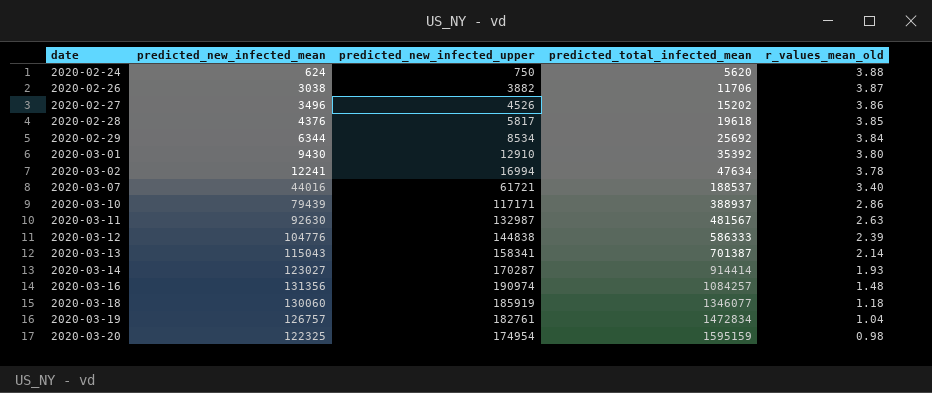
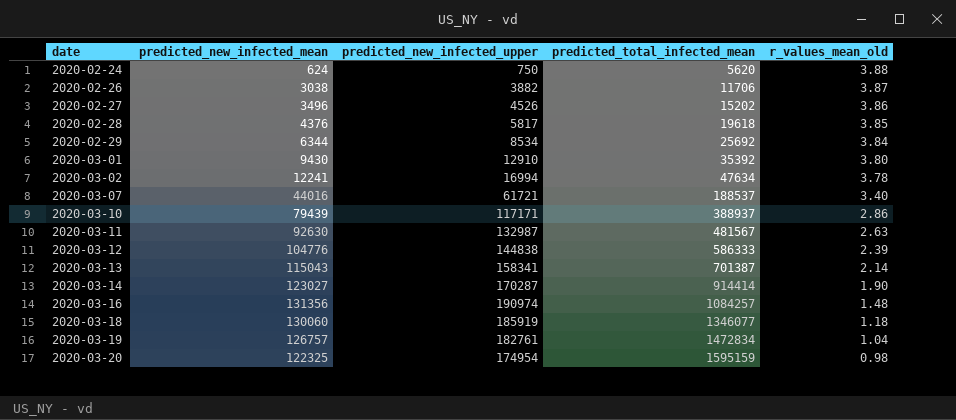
2020-03-14 | r_values_mean_old: 1.93 -> 1.90

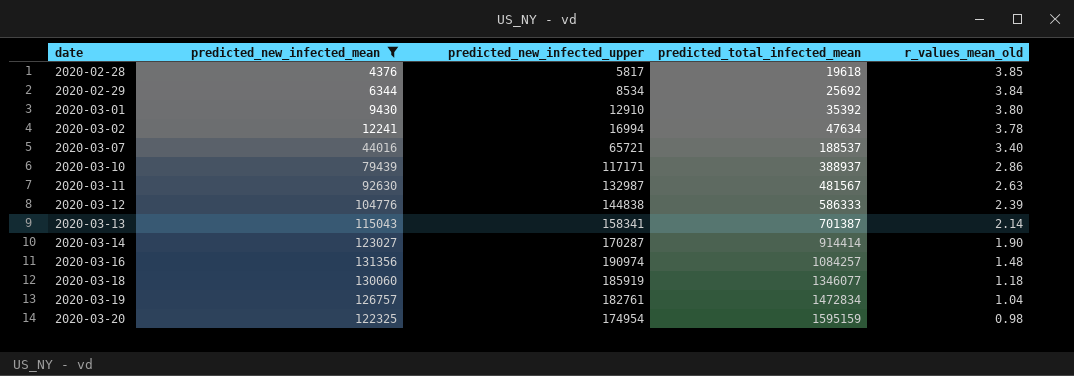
filter: none -> predicted_new_infected_mean >= 4376
2020-03-07 | predicted_new_infected_upper: 61721 -> 65721

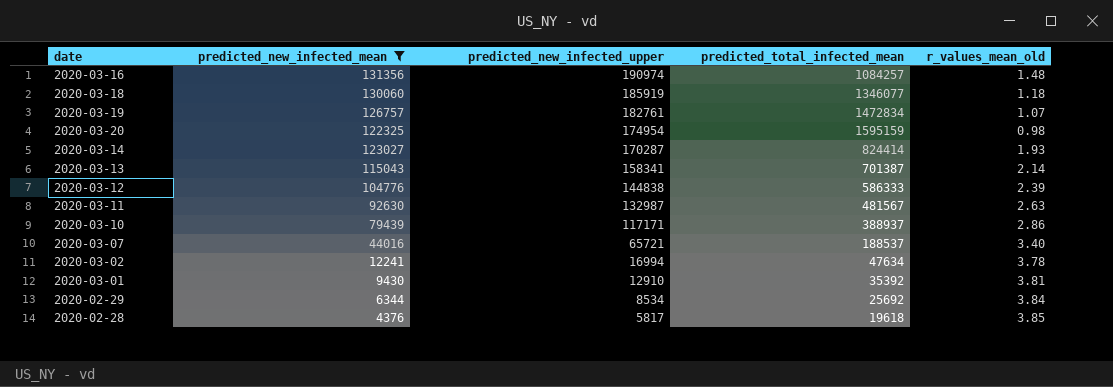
row order: date ascending -> predicted_new_infected_upper descending
2020-03-19 | r_values_mean_old: 1.04 -> 1.07
2020-03-14 | predicted_total_infected_mean: 914414 -> 824414
2020-03-14 | r_values_mean_old: 1.90 -> 1.93
2020-03-01 | r_values_mean_old: 3.80 -> 3.81

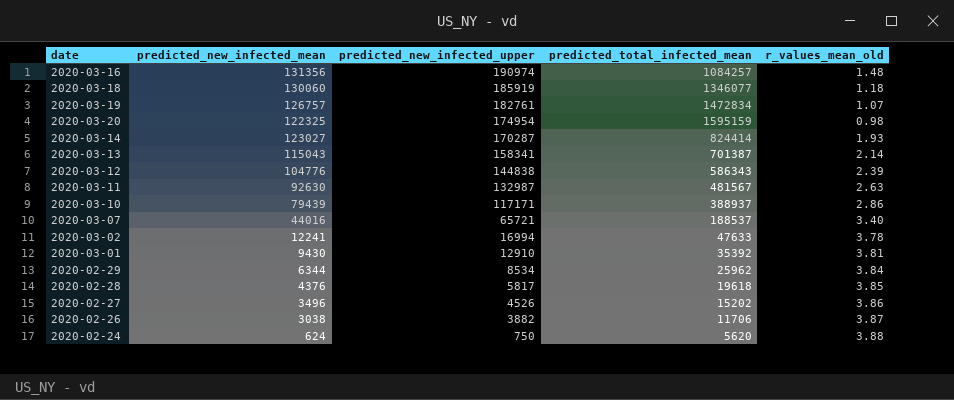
filter: predicted_new_infected_mean >= 4376 -> none
2020-03-12 | predicted_total_infected_mean: 586333 -> 586343
2020-03-02 | predicted_total_infected_mean: 47634 -> 47633
2020-02-29 | predicted_total_infected_mean: 25692 -> 25962

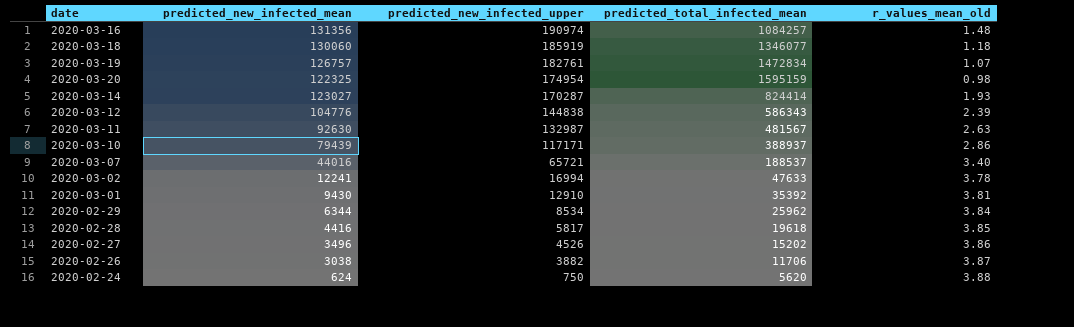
row 2020-03-13: 115043 | 158341 | 701387 | 2.14 -> none
2020-02-28 | predicted_new_infected_mean: 4376 -> 4416

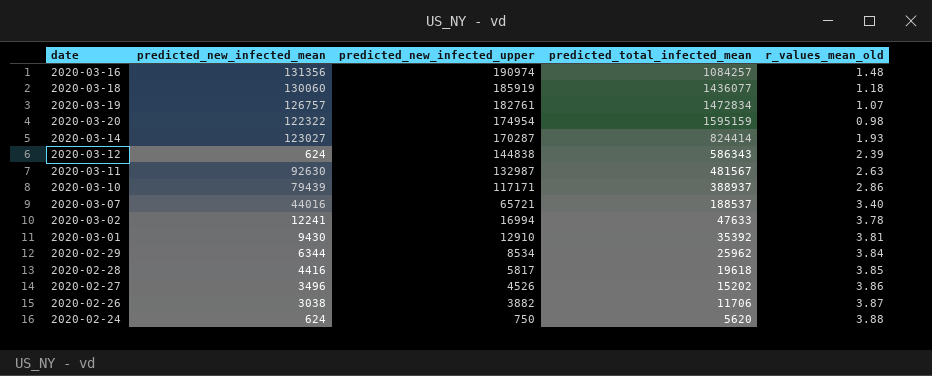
2020-03-18 | predicted_total_infected_mean: 1346077 -> 1436077
2020-03-20 | predicted_new_infected_mean: 122325 -> 122322
2020-03-12 | predicted_new_infected_mean: 104776 -> 624

